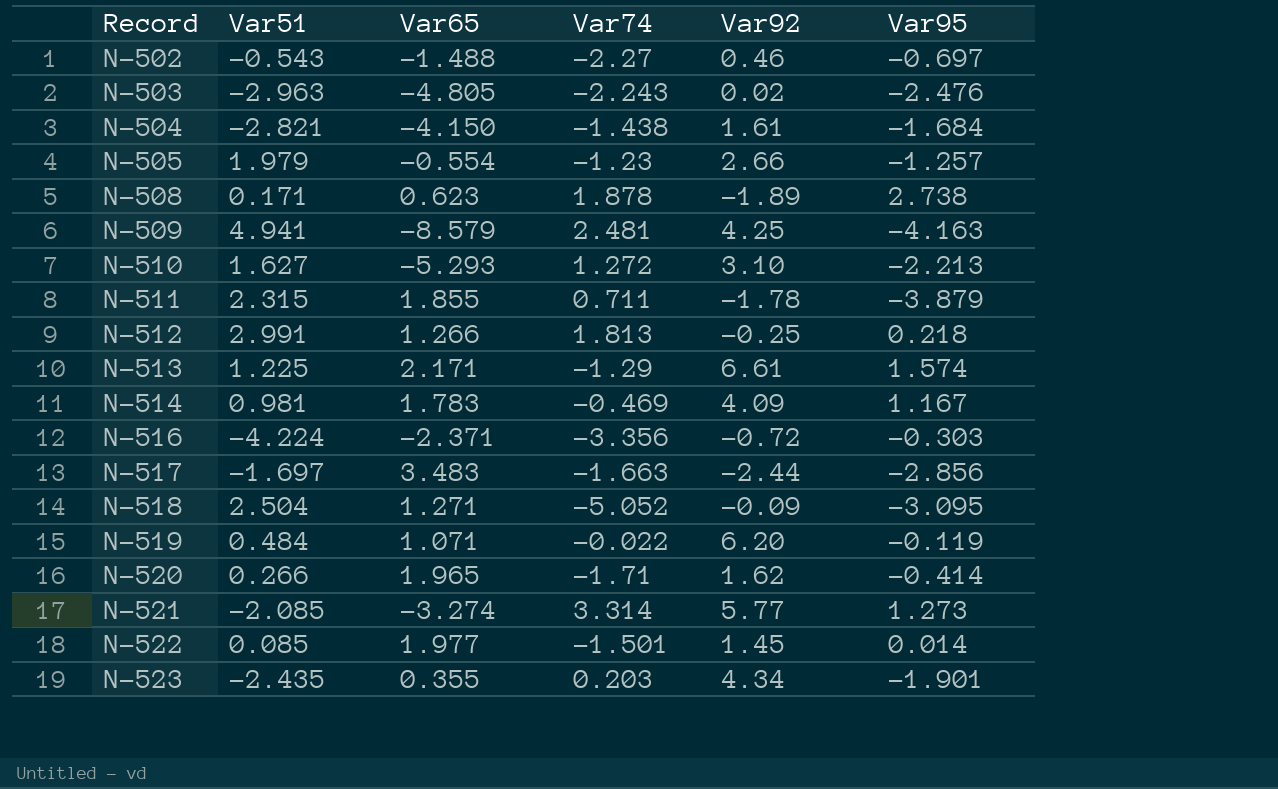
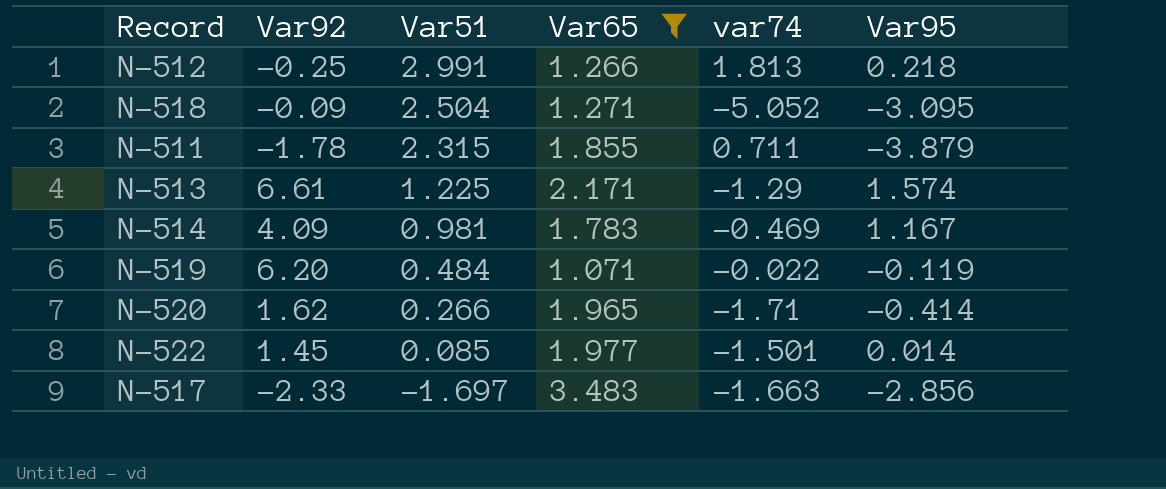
filter: none -> Var65 >= 1.071
row order: Record ascending -> Var51 descending
column Var92 | position: 5 -> 2
column name: Var74 -> var74
N-517 | Var92: -2.44 -> -2.33

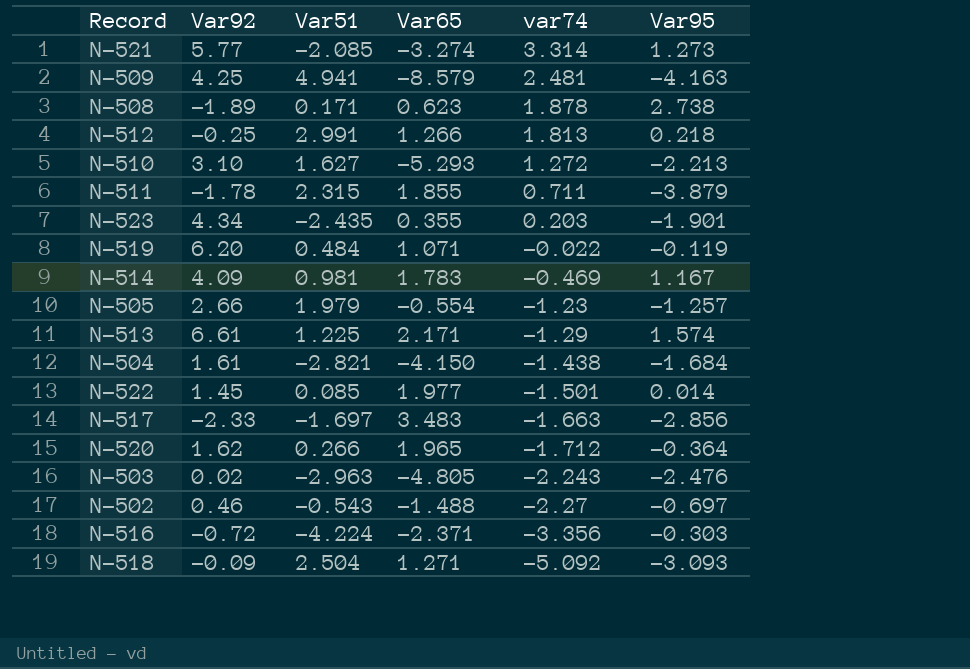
filter: Var65 >= 1.071 -> none
row order: Var51 descending -> var74 descending
N-520 | var74: -1.71 -> -1.712
N-520 | Var95: -0.414 -> -0.364
N-518 | var74: -5.052 -> -5.092
N-518 | Var95: -3.095 -> -3.093

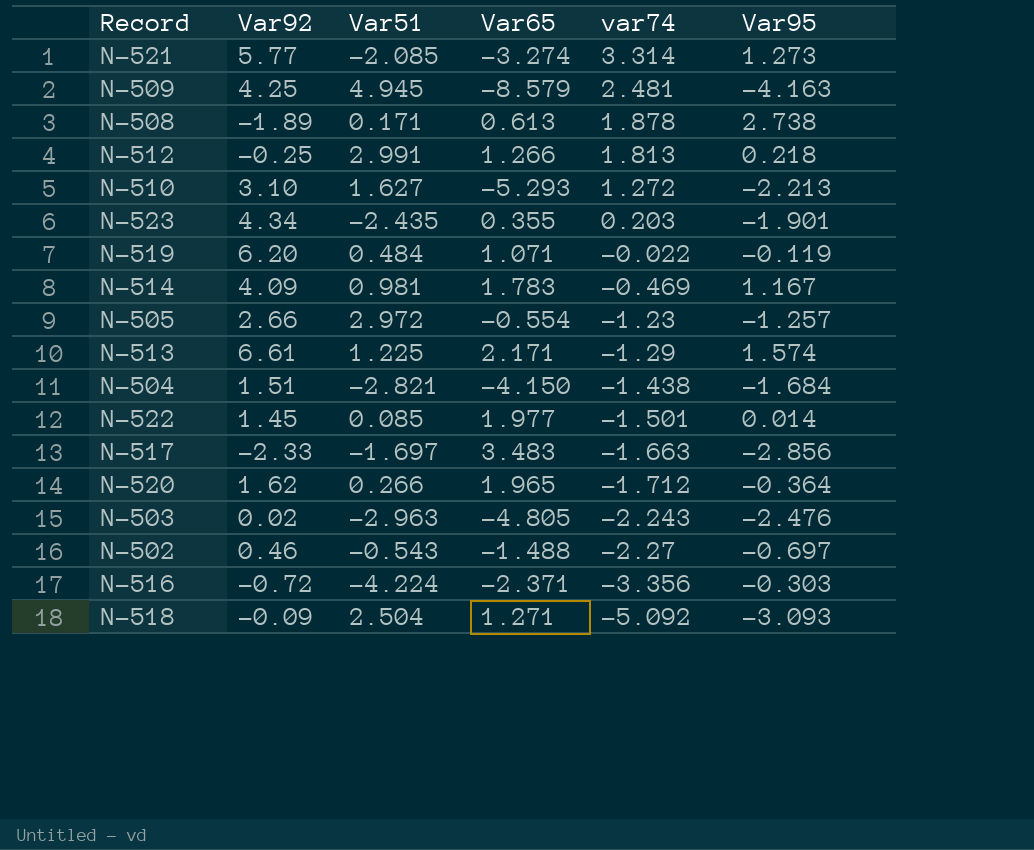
row N-511: -1.78 | 2.315 | 1.855 | 0.711 | -3.879 -> none
N-509 | Var51: 4.941 -> 4.945
N-508 | Var65: 0.623 -> 0.613
N-505 | Var51: 1.979 -> 2.972
N-504 | Var92: 1.61 -> 1.51

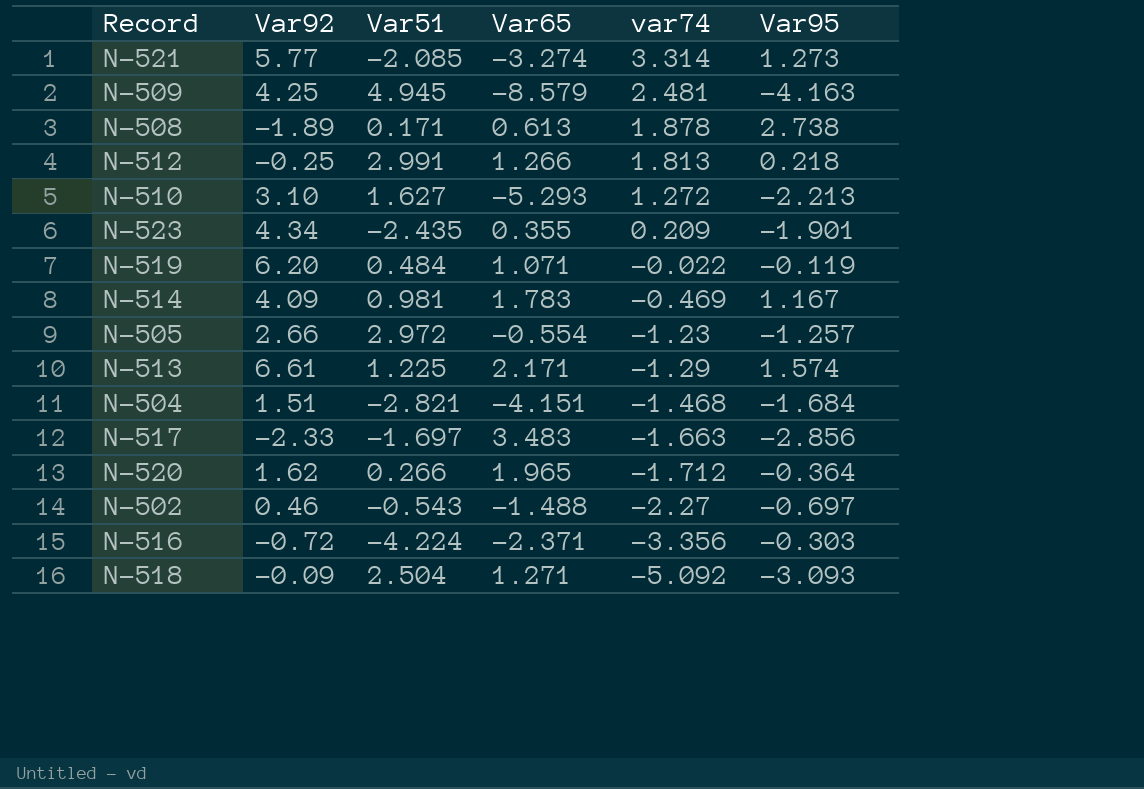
row N-522: 1.45 | 0.085 | 1.977 | -1.501 | 0.014 -> none
row N-503: 0.02 | -2.963 | -4.805 | -2.243 | -2.476 -> none
N-523 | var74: 0.203 -> 0.209
N-504 | Var65: -4.150 -> -4.151
N-504 | var74: -1.438 -> -1.468

